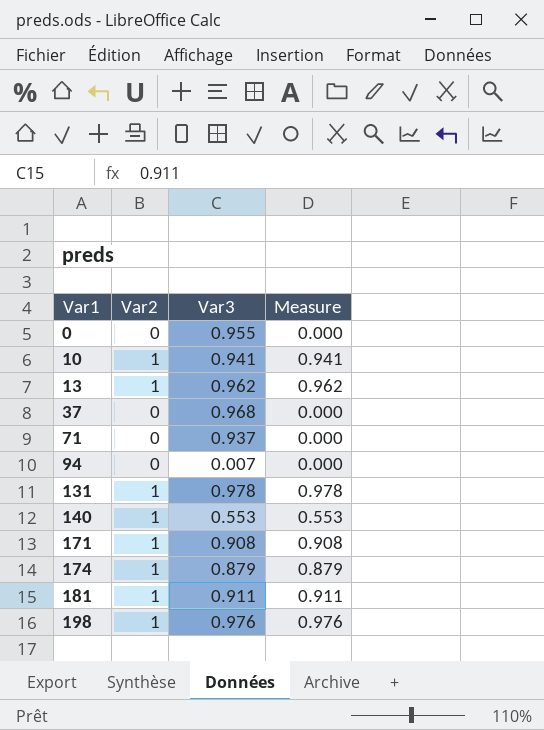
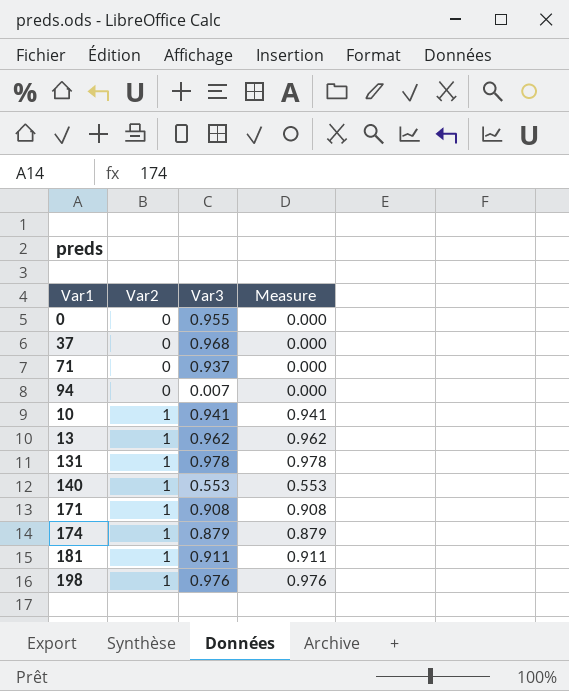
row order: Var1 ascending -> Var2 ascending

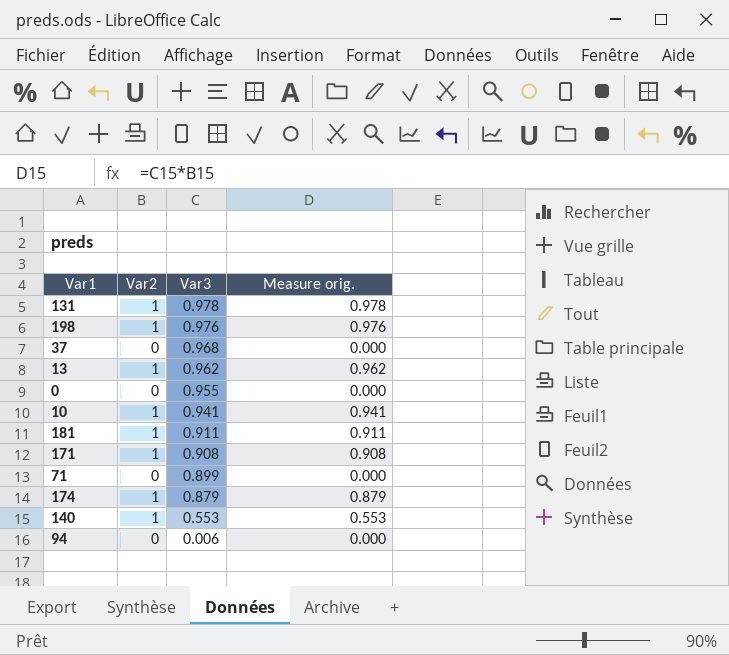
row order: Var2 ascending -> Var3 descending
column name: Measure -> Measure orig.
71 | Var3: 0.937 -> 0.899
94 | Var3: 0.007 -> 0.006

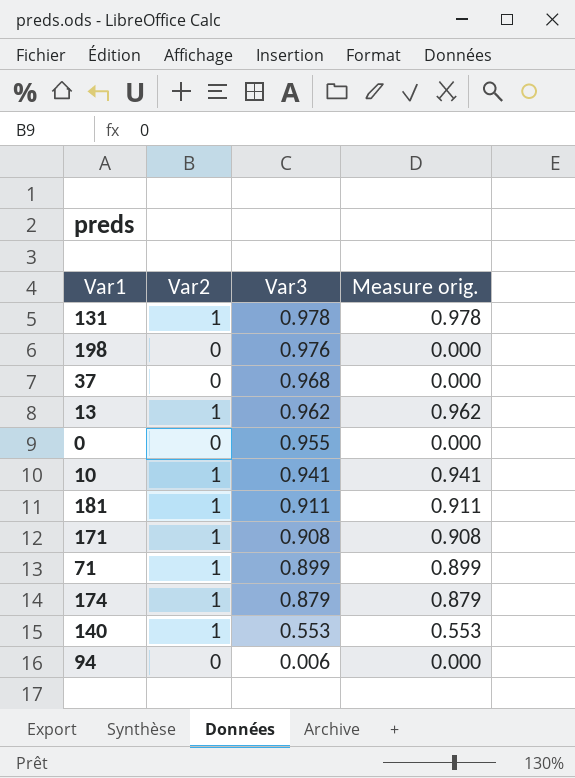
198 | Var2: 1 -> 0
198 | Measure orig.: 0.976 -> 0.000
71 | Var2: 0 -> 1
71 | Measure orig.: 0.000 -> 0.899

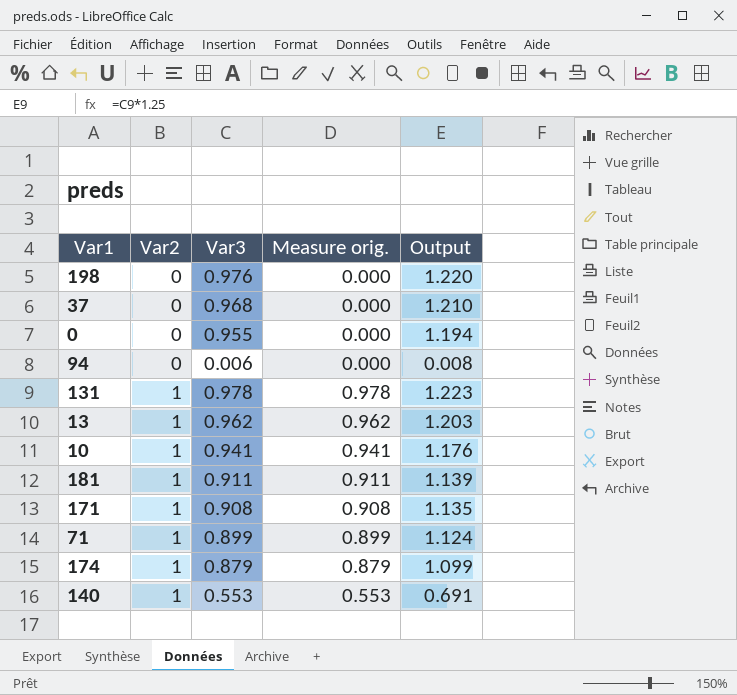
row order: Var3 descending -> Var2 ascending
column Output | formula: none -> [Var3] * 1.25

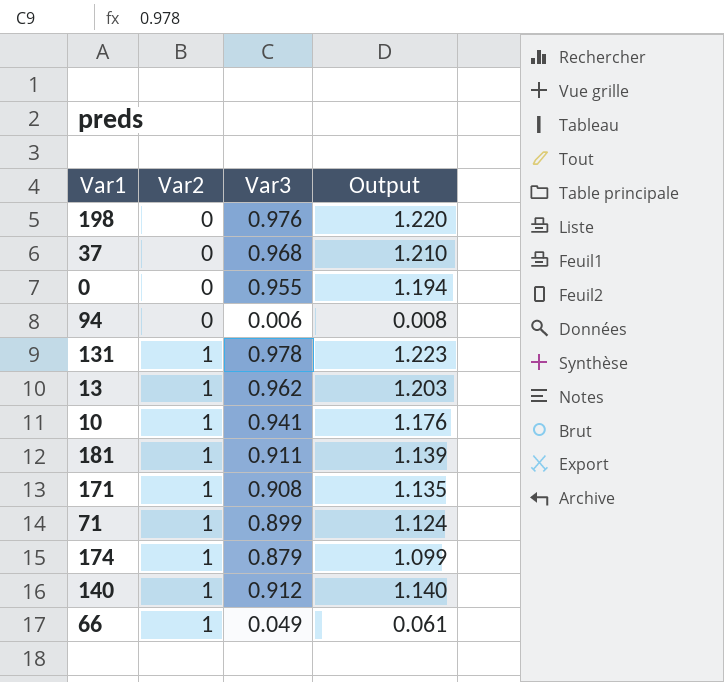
column Measure orig. | formula: [Var2] * [Var3] -> none
140 | Var3: 0.553 -> 0.912
140 | Output: 0.691 -> 1.140
row 66: none -> 1 | 0.049 | 0.061

